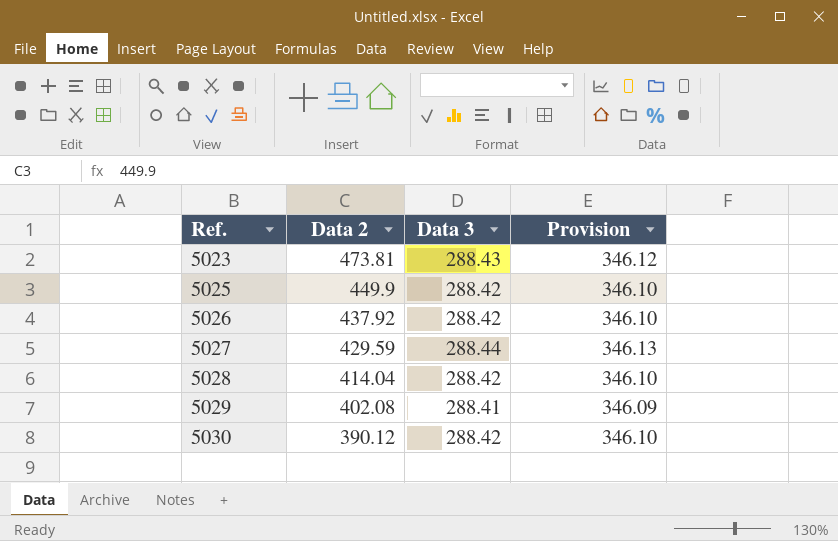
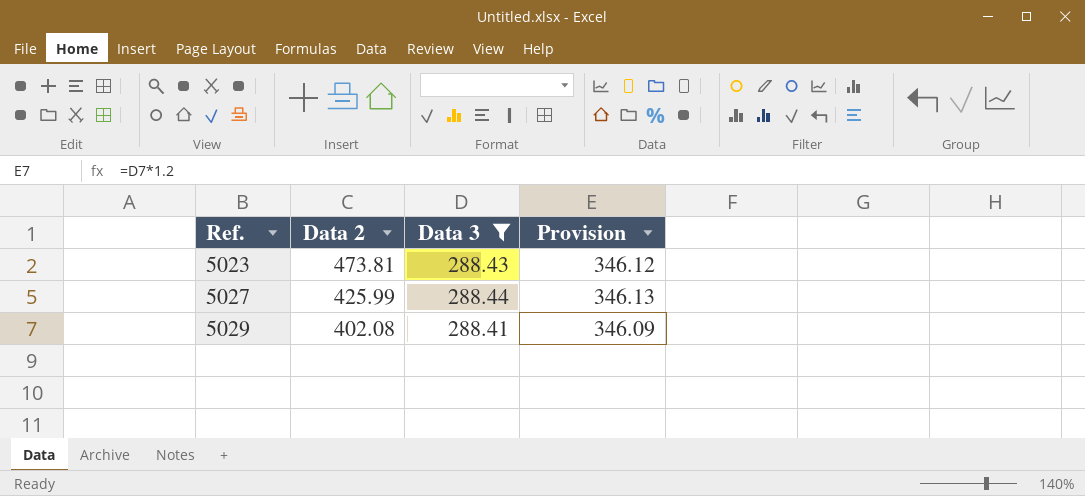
filter: none -> Data 3 != 288.42
5027 | Data 2: 429.59 -> 425.99

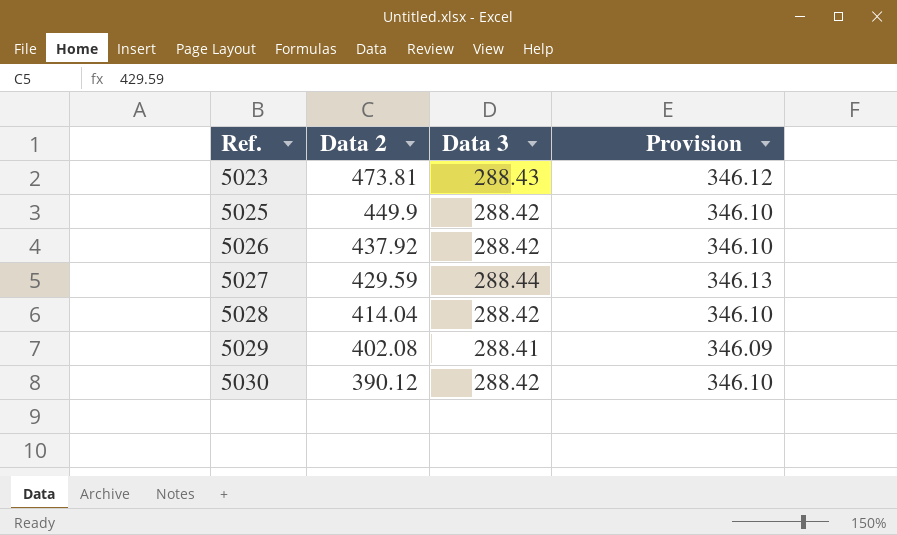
filter: Data 3 != 288.42 -> none
5027 | Data 2: 425.99 -> 429.59

